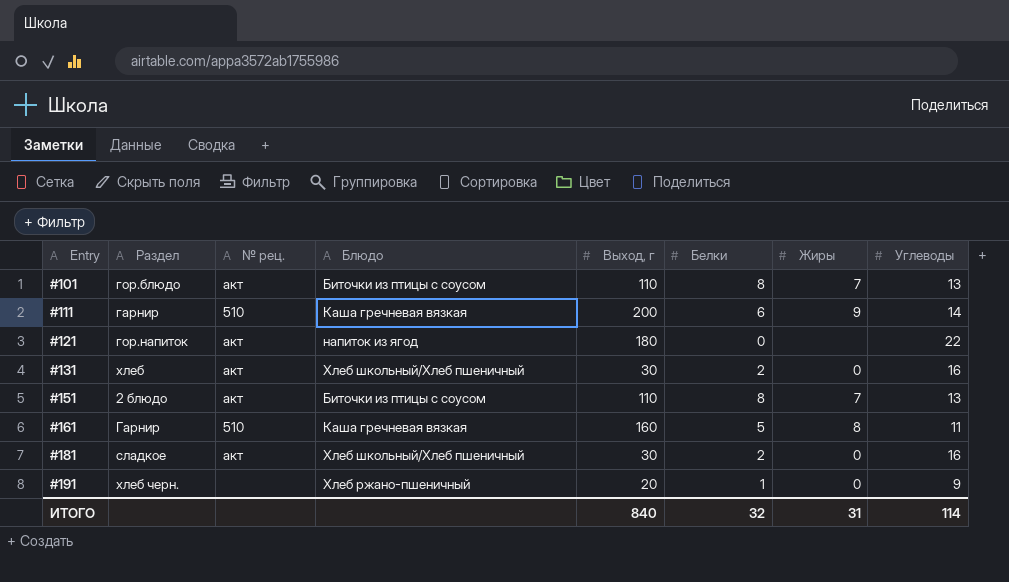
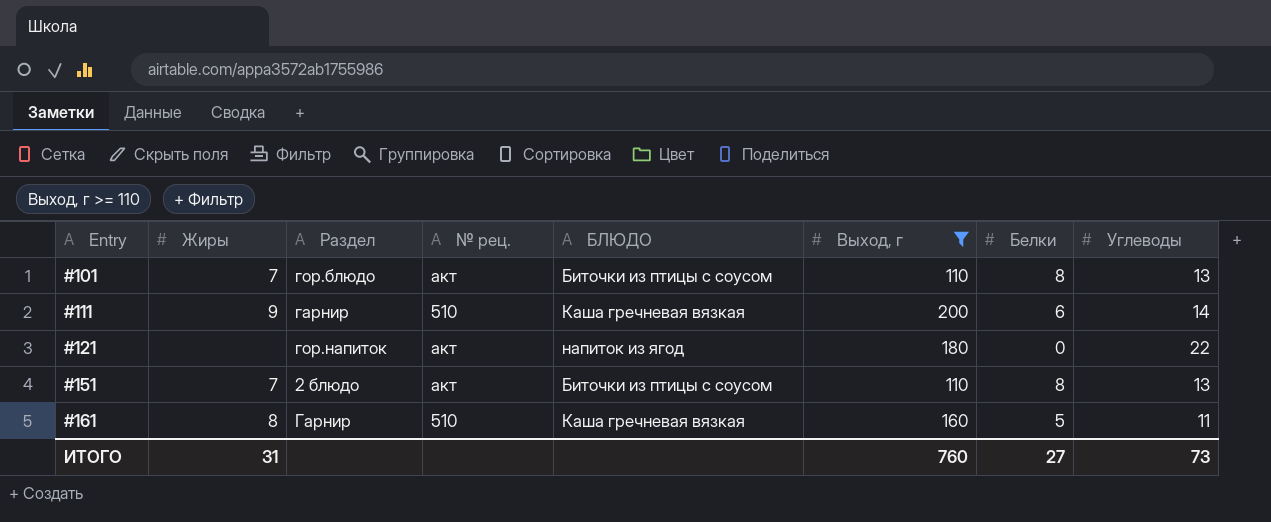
filter: none -> Выход, г >= 110
column Жиры | position: 7 -> 2
column name: Блюдо -> БЛЮДО
ИТОГО | Выход, г: 840 -> 760
ИТОГО | Белки: 32 -> 27
ИТОГО | Углеводы: 114 -> 73

